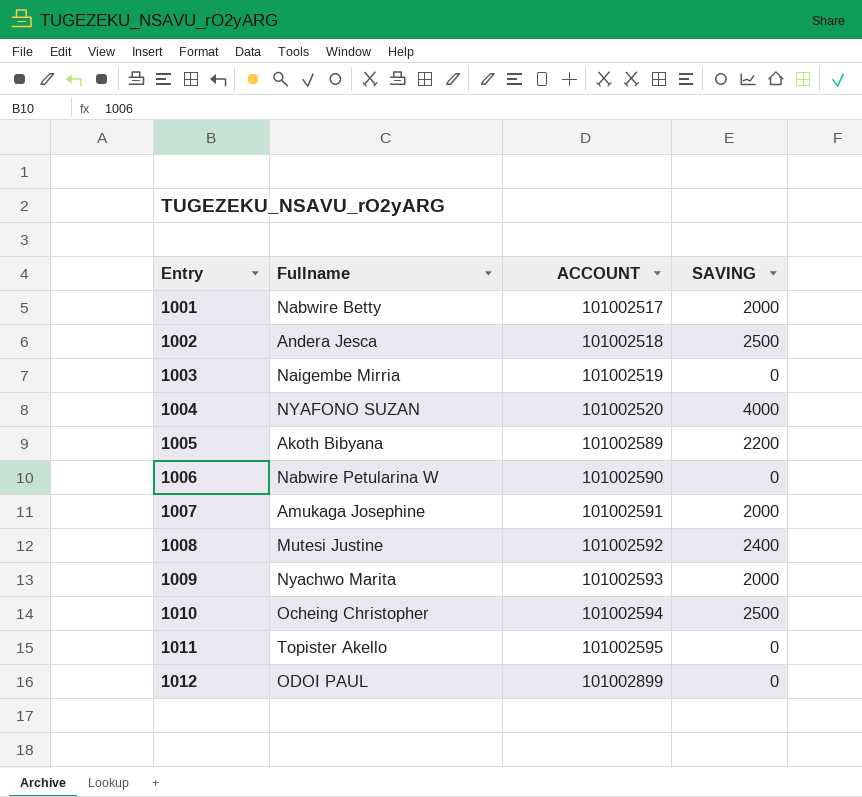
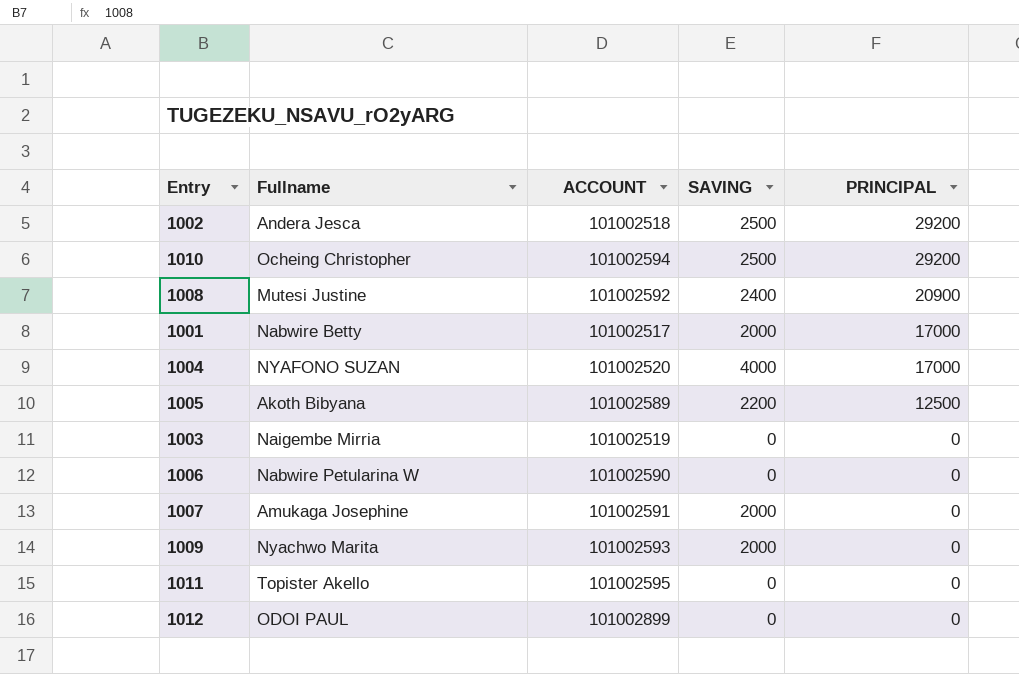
row order: Entry ascending -> PRINCIPAL descending
column PRINCIPAL | position: none -> 5

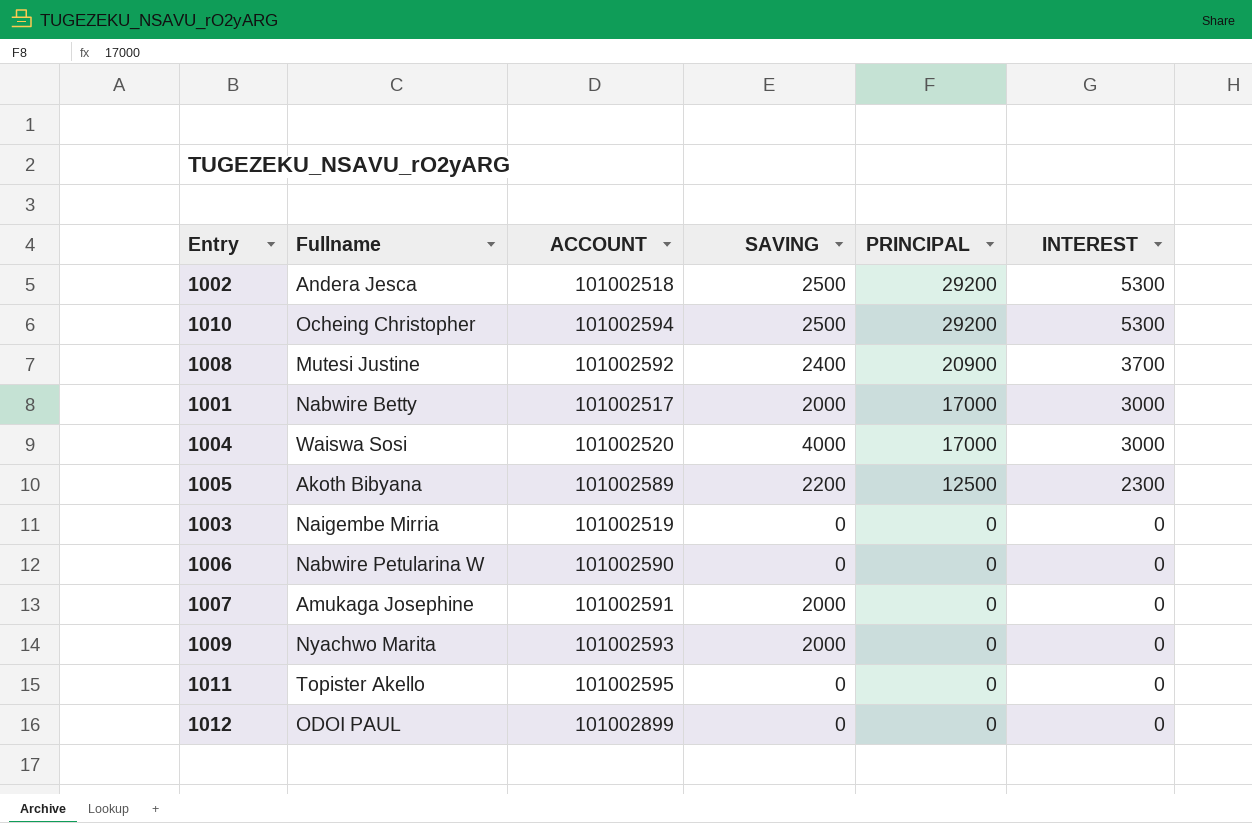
column INTEREST | position: none -> 6
1004 | Fullname: NYAFONO SUZAN -> Waiswa Sosi

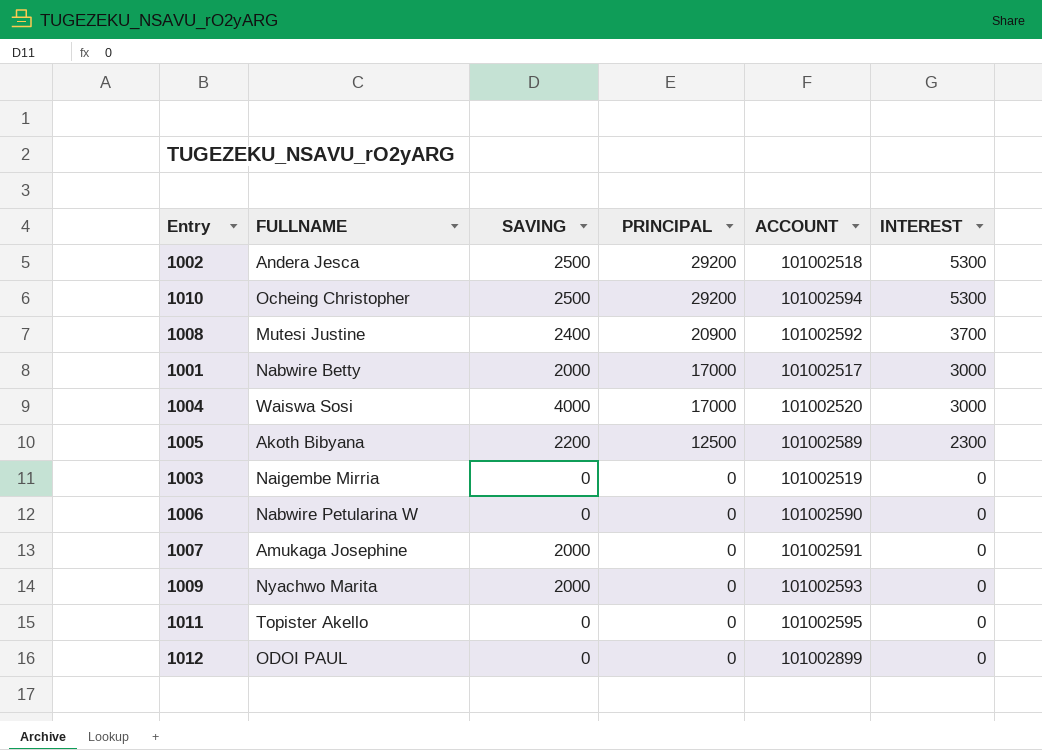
column name: Fullname -> FULLNAME
column ACCOUNT | position: 3 -> 5

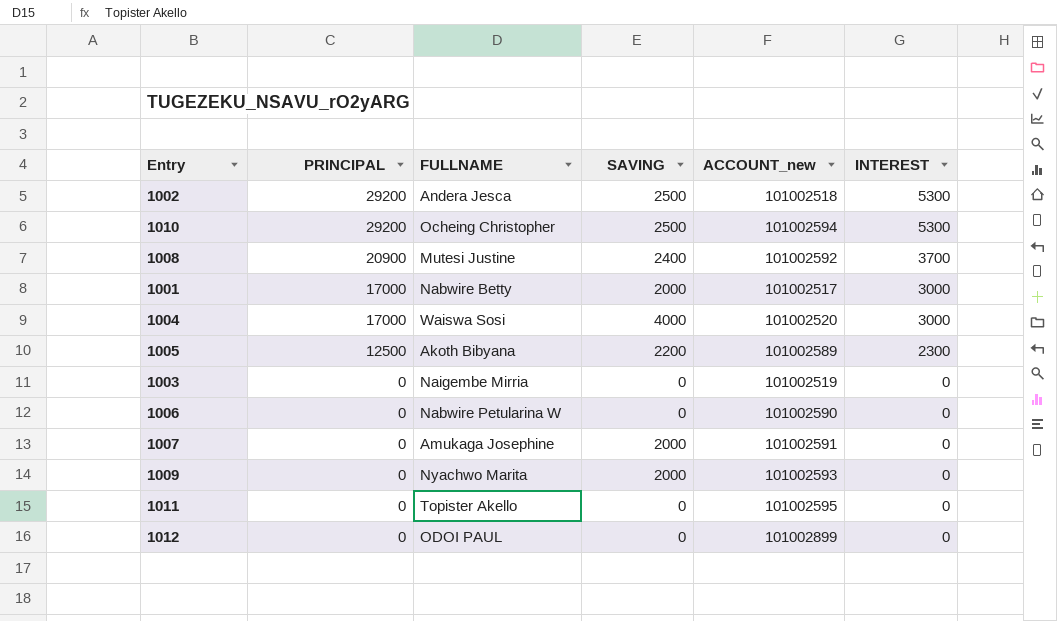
column PRINCIPAL | position: 4 -> 2
column name: ACCOUNT -> ACCOUNT_new

